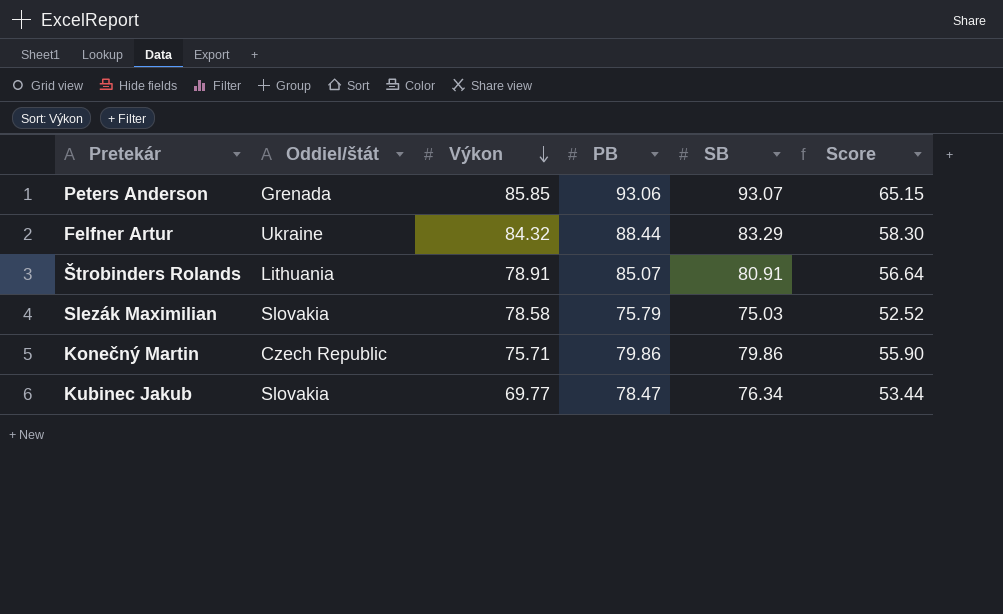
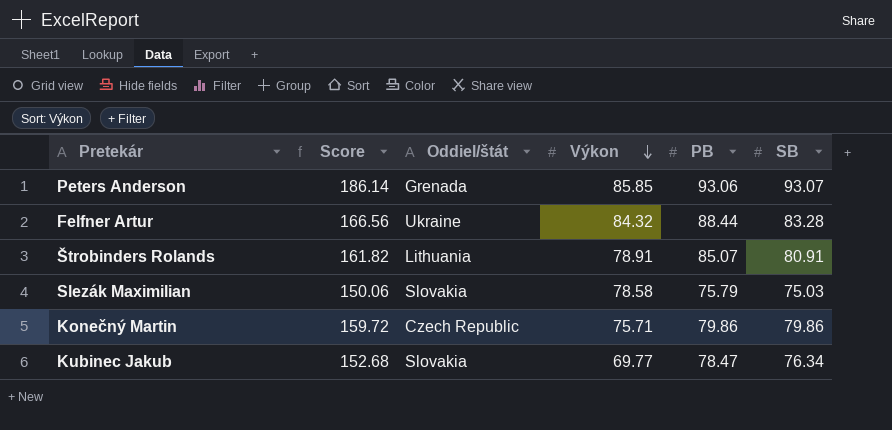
column Score | formula: [SB] * 0.7 -> [SB] * 2
column Score | position: 6 -> 2
Felfner Artur | SB: 83.29 -> 83.28

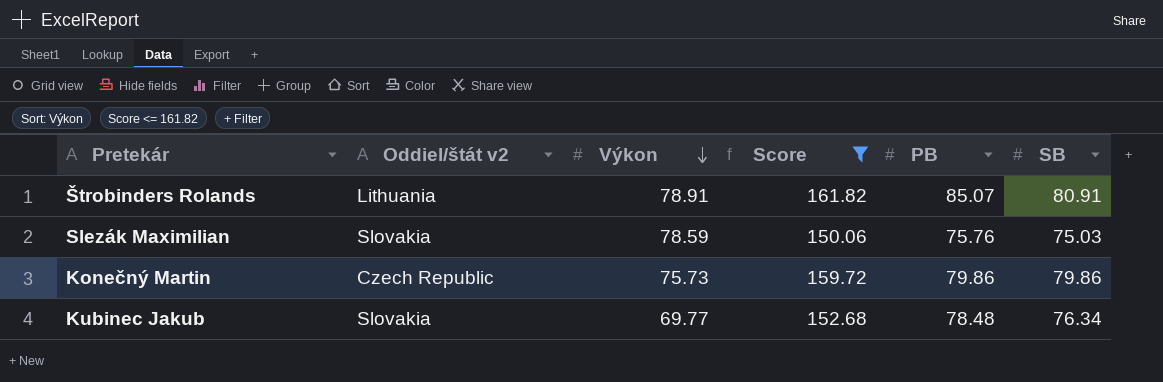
filter: none -> Score <= 161.82
column name: Oddiel/štát -> Oddiel/štát v2
column Score | position: 2 -> 4
Slezák Maximilian | Výkon: 78.58 -> 78.59
Slezák Maximilian | PB: 75.79 -> 75.76
Konečný Martin | Výkon: 75.71 -> 75.73
Kubinec Jakub | PB: 78.47 -> 78.48

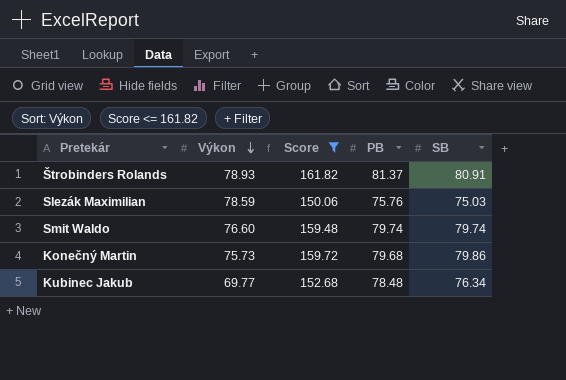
column Oddiel/štát v2 | position: 2 -> none
Štrobinders Rolands | Výkon: 78.91 -> 78.93
Štrobinders Rolands | PB: 85.07 -> 81.37
row Smit Waldo: none -> 76.60 | 159.48 | 79.74 | 79.74
Konečný Martin | PB: 79.86 -> 79.68

